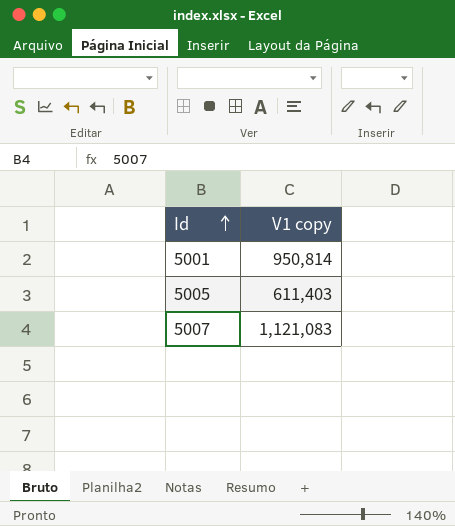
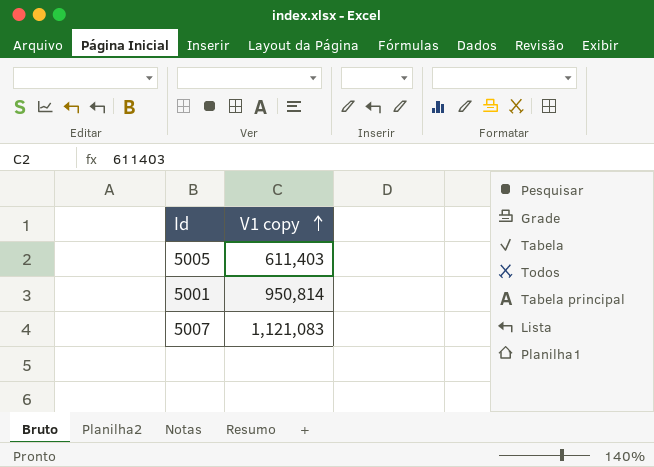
row order: Id ascending -> V1 copy ascending

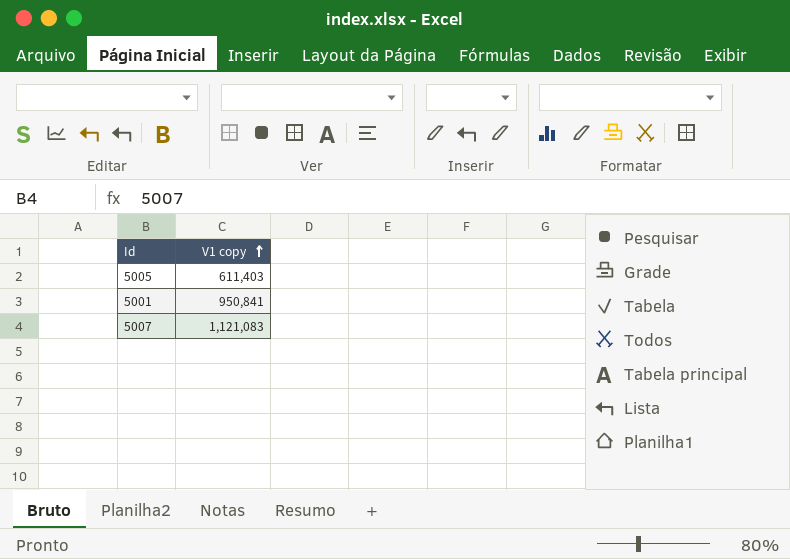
5001 | V1 copy: 950,814 -> 950,841

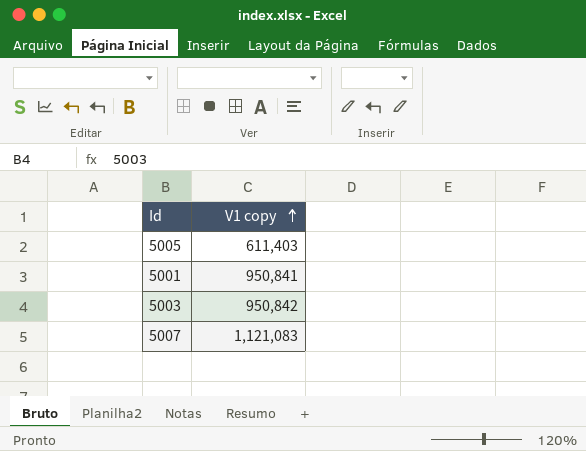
row 5003: none -> 950,842

